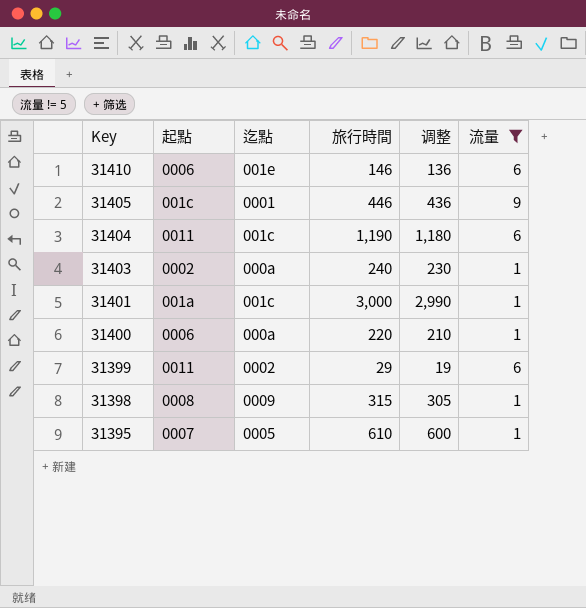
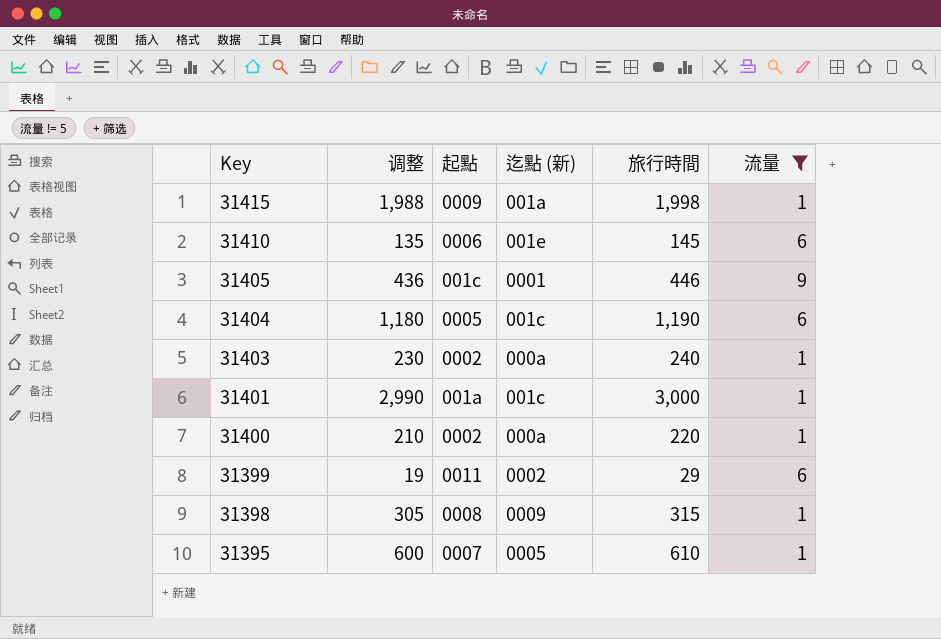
column 调整 | position: 5 -> 2
column name: 迄點 -> 迄點 (新)
row 31415: none -> 1,988 | 0009 | 001a | 1,998 | 1
31410 | 调整: 136 -> 135
31410 | 旅行時間: 146 -> 145
31404 | 起點: 0011 -> 0005
31400 | 起點: 0006 -> 0002

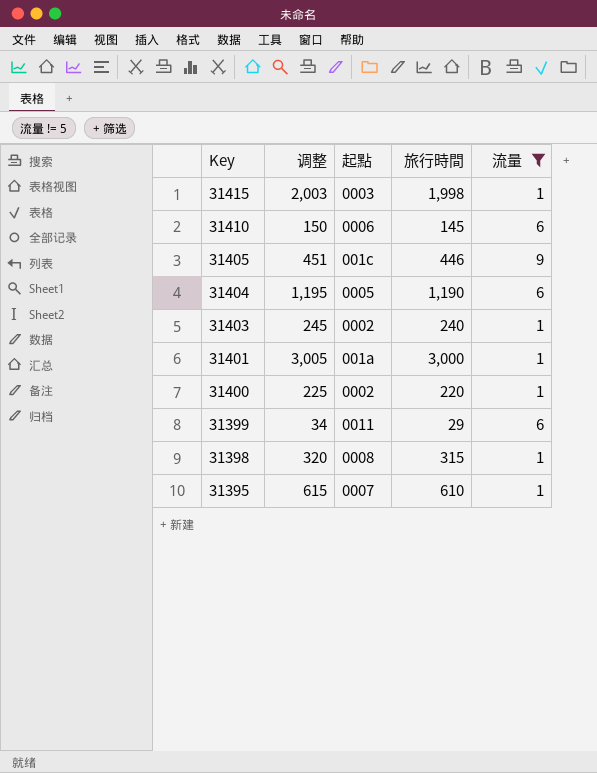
column 迄點 (新) | position: 4 -> none
column 调整 | formula: [旅行時間] - 10 -> [旅行時間] + 5
31415 | 起點: 0009 -> 0003

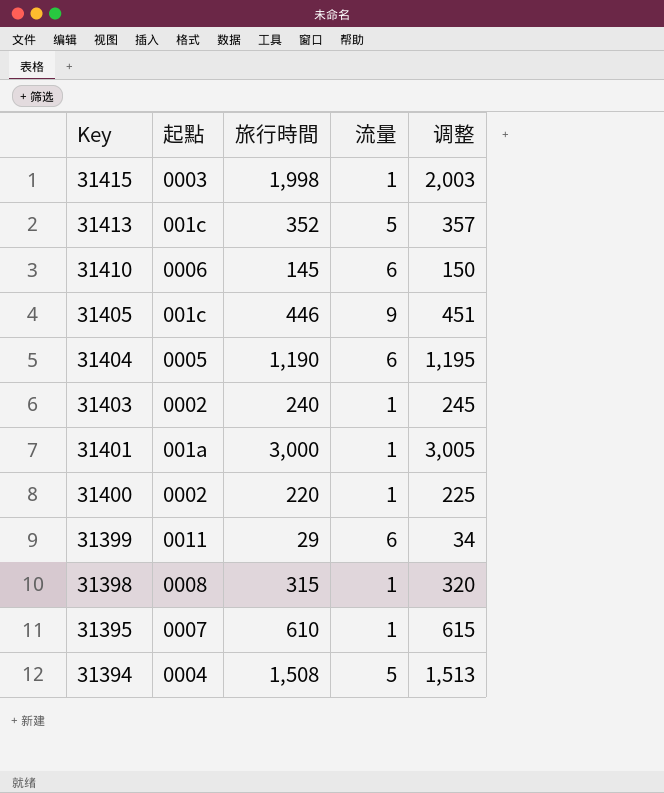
filter: 流量 != 5 -> none
column 调整 | position: 2 -> 5

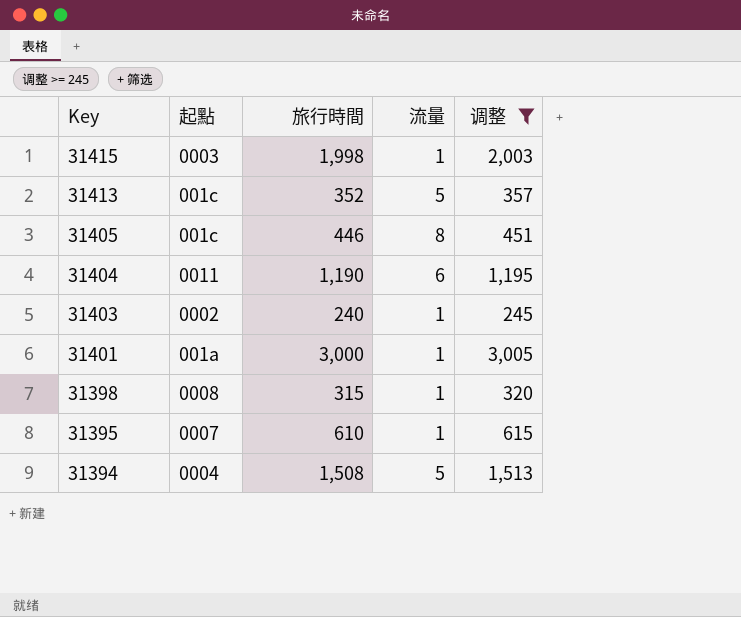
filter: none -> 调整 >= 245
31405 | 流量: 9 -> 8
31404 | 起點: 0005 -> 0011

